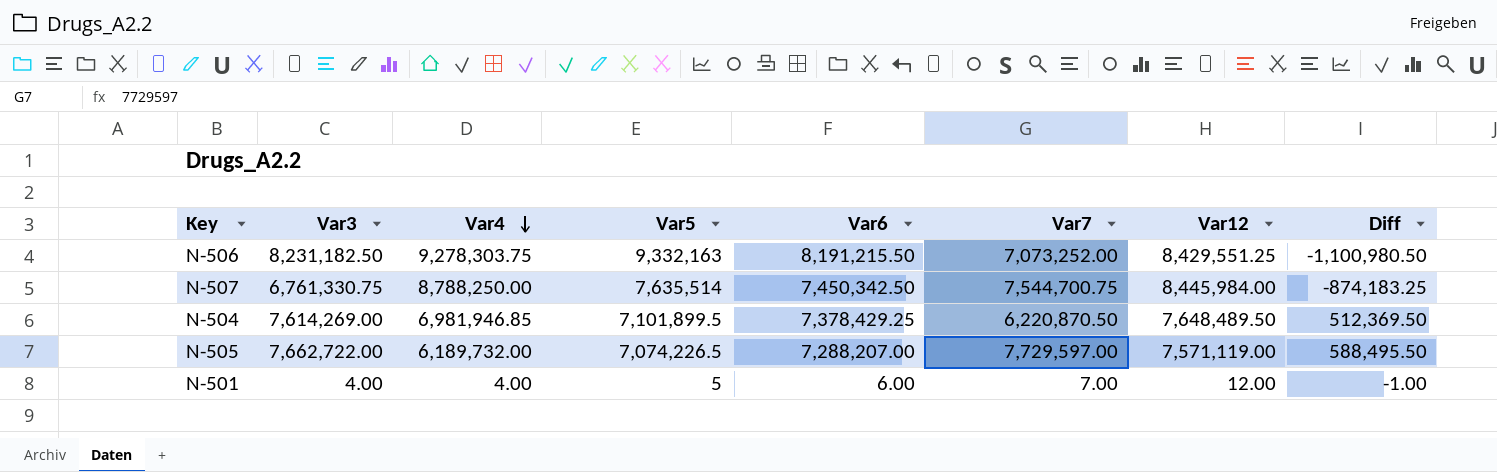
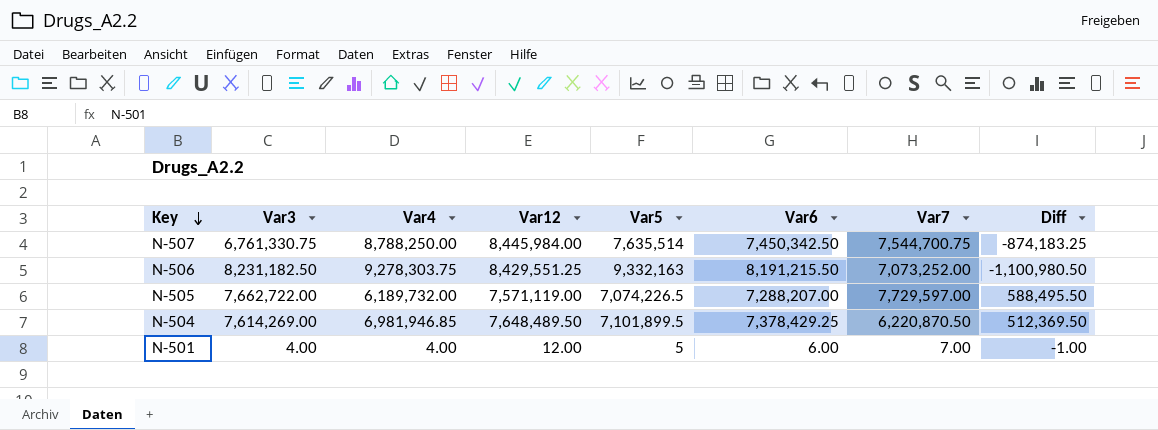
row order: Var4 descending -> Key descending
column Var12 | position: 7 -> 4

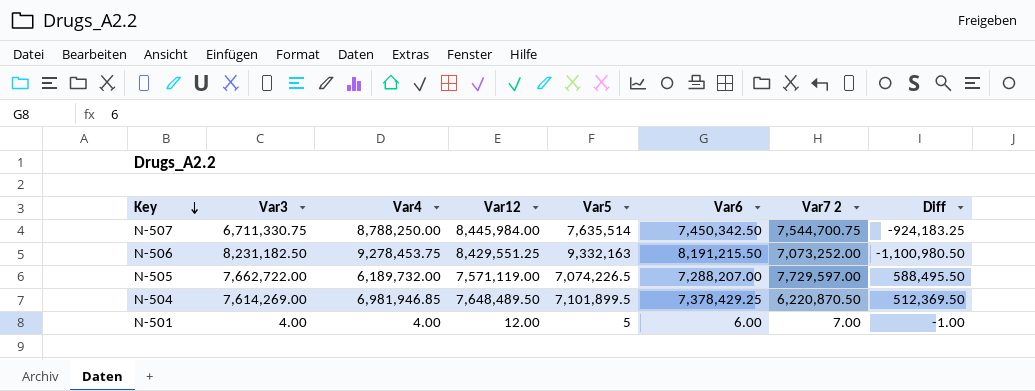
column name: Var7 -> Var7 2
N-507 | Var3: 6,761,330.75 -> 6,711,330.75
N-507 | Diff: -874,183.25 -> -924,183.25
N-506 | Var4: 9,278,303.75 -> 9,278,453.75

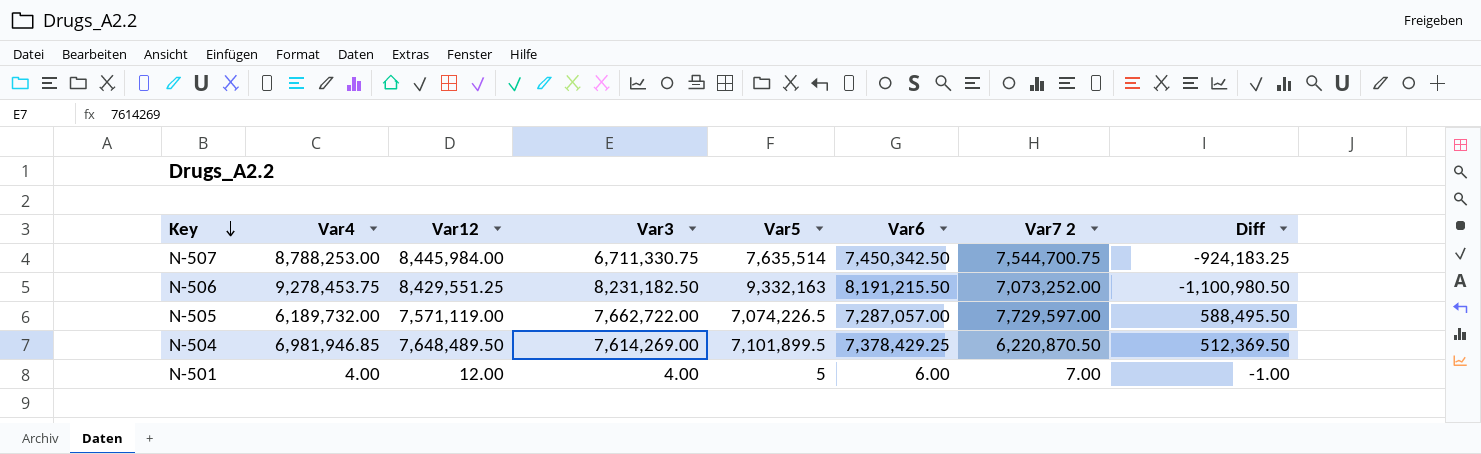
column Var3 | position: 2 -> 4
N-507 | Var4: 8,788,250.00 -> 8,788,253.00
N-505 | Var6: 7,288,207.00 -> 7,287,057.00

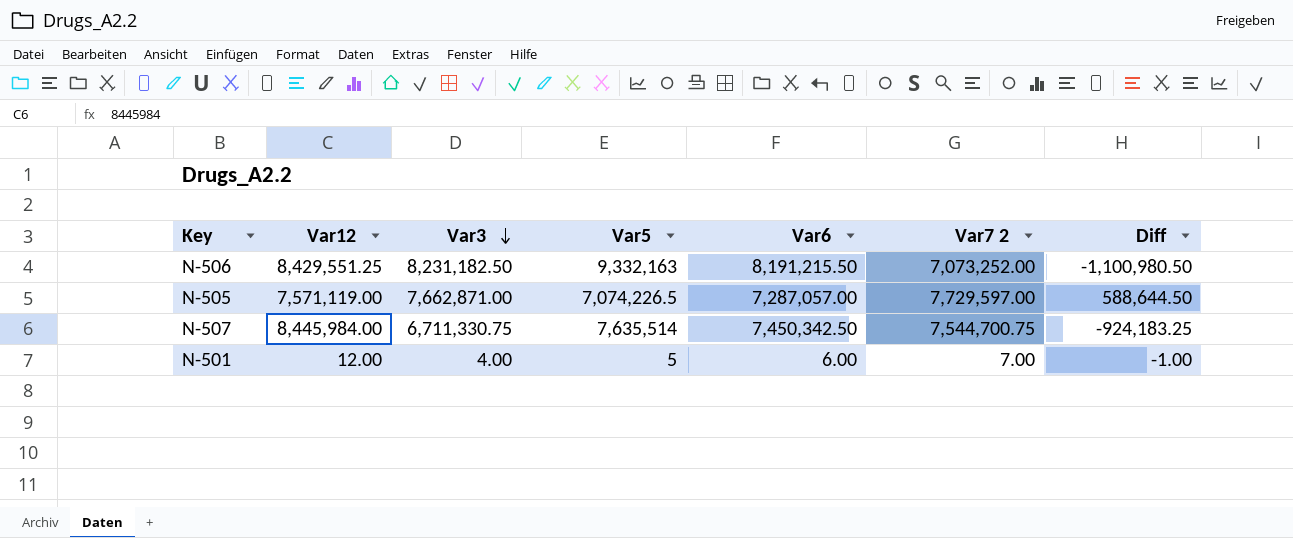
row order: Key descending -> Var3 descending
column Var4 | position: 2 -> none
row N-504: 6,981,946.85 | 7,648,489.50 | 7,614,269.00 | 7,101,899.5 | 7,378,429.25 | 6,220,870.50 | 512,369.50 -> none
N-505 | Var3: 7,662,722.00 -> 7,662,871.00
N-505 | Diff: 588,495.50 -> 588,644.50

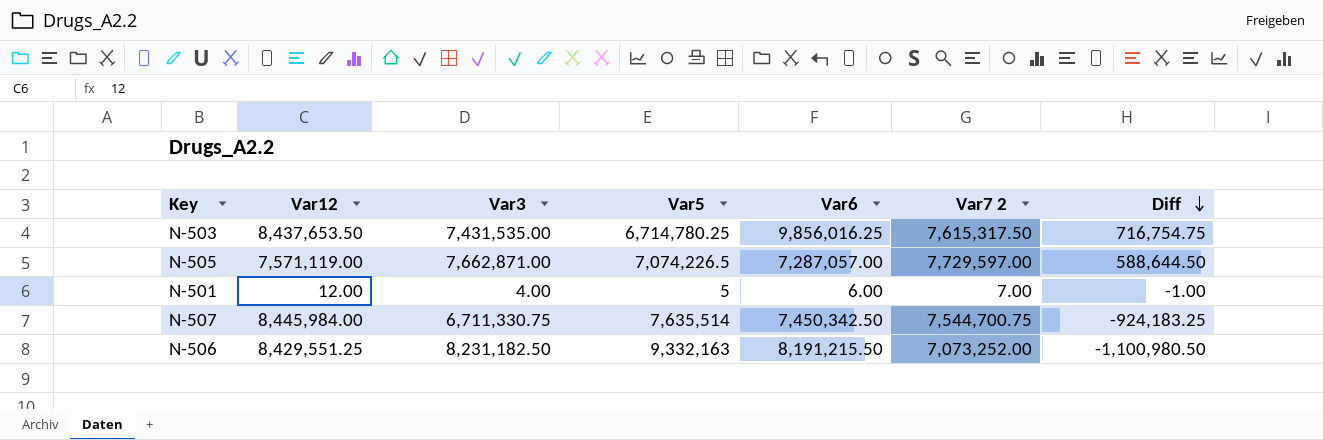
row order: Var3 descending -> Diff descending
row N-503: none -> 8,437,653.50 | 7,431,535.00 | 6,714,780.25 | 9,856,016.25 | 7,615,317.50 | 716,754.75

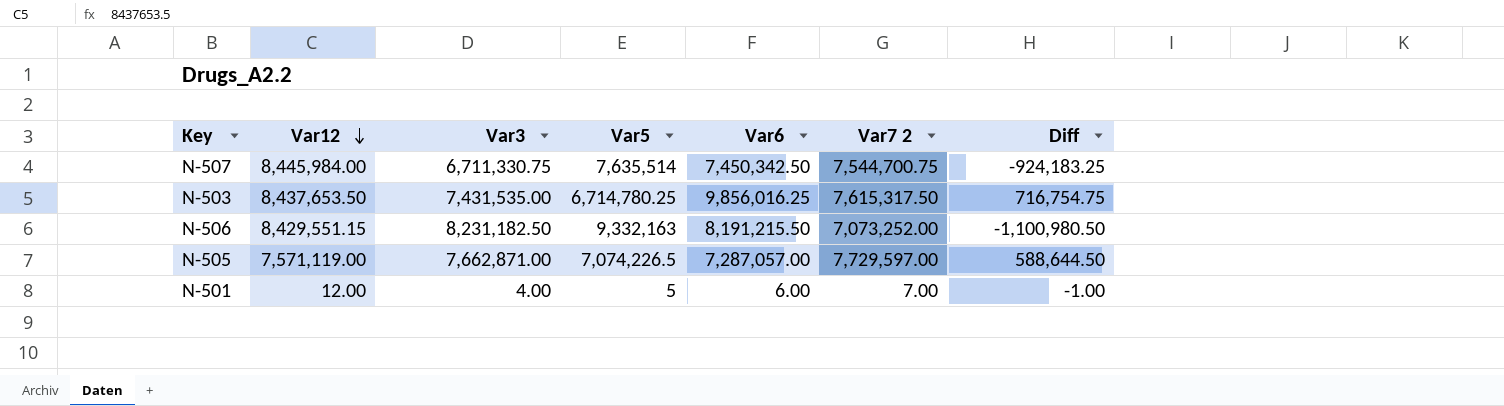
row order: Diff descending -> Var12 descending
N-506 | Var12: 8,429,551.25 -> 8,429,551.15

